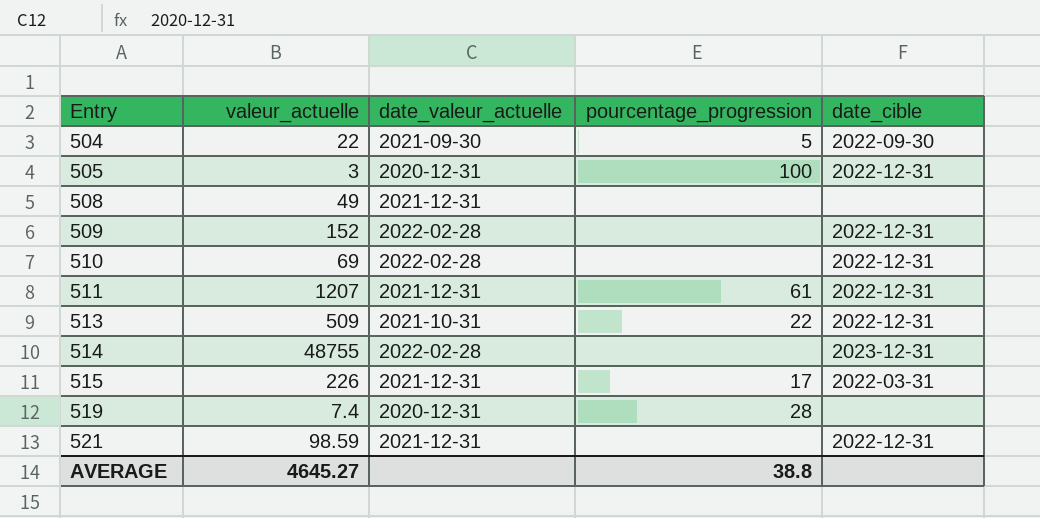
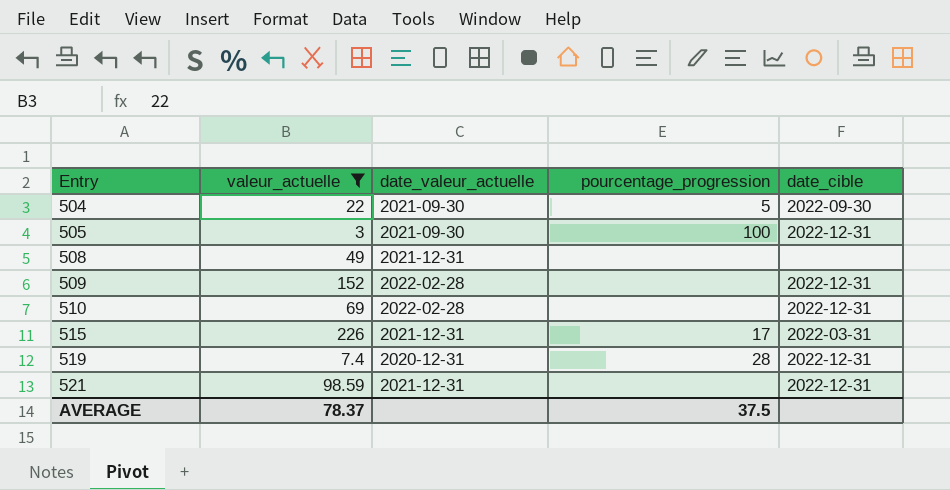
filter: none -> valeur_actuelle <= 226
505 | date_valeur_actuelle: 2020-12-31 -> 2021-09-30
519 | date_cible: none -> 2022-12-31
AVERAGE | valeur_actuelle: 4645.27 -> 78.37
AVERAGE | pourcentage_progression: 38.8 -> 37.5

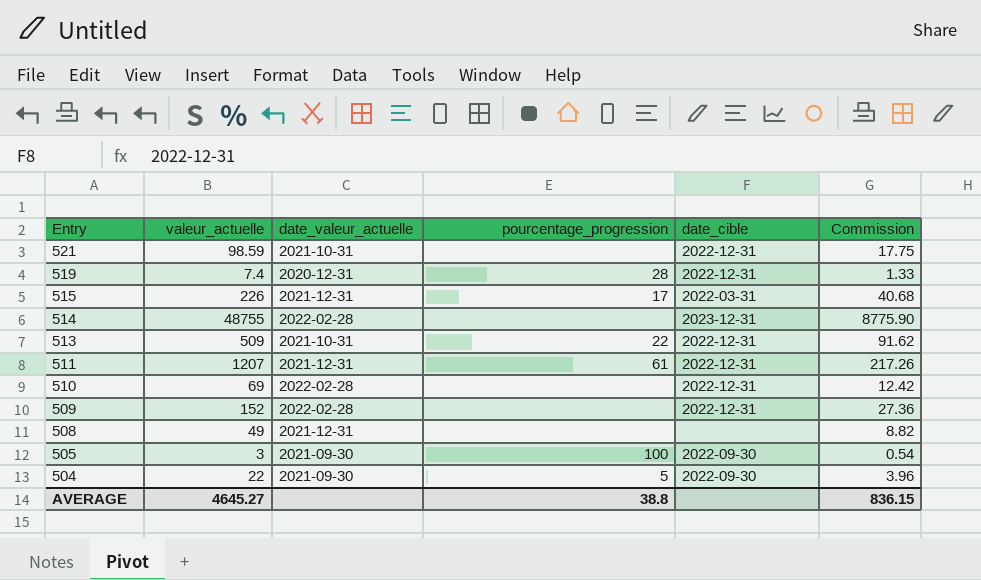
filter: valeur_actuelle <= 226 -> none
row order: Entry ascending -> Entry descending
column Commission | formula: none -> [valeur_actuelle] * 0.18
521 | date_valeur_actuelle: 2021-12-31 -> 2021-10-31
505 | date_cible: 2022-12-31 -> 2022-09-30
AVERAGE | valeur_actuelle: 78.37 -> 4645.27
AVERAGE | pourcentage_progression: 37.5 -> 38.8

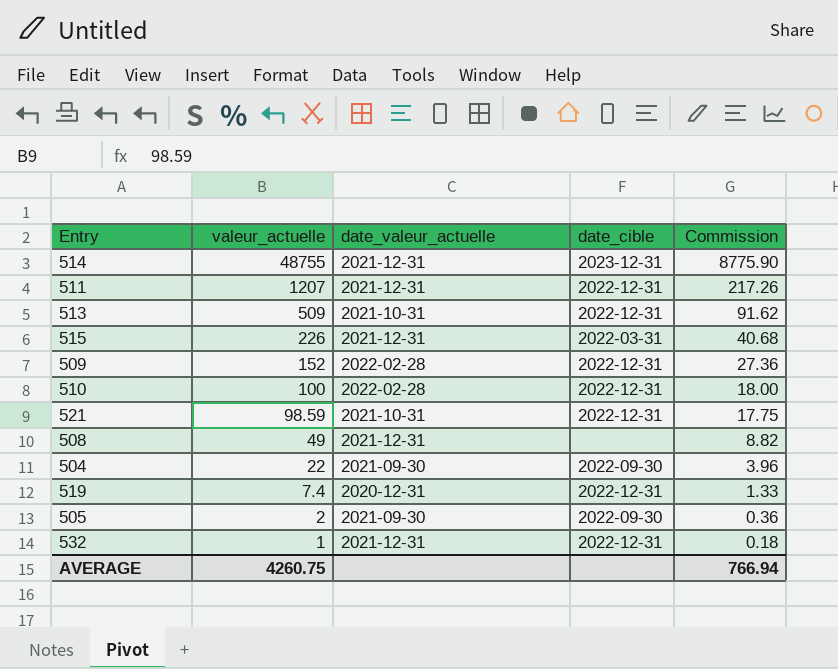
row order: Entry descending -> valeur_actuelle descending
column pourcentage_progression | position: 4 -> none
514 | date_valeur_actuelle: 2022-02-28 -> 2021-12-31
510 | valeur_actuelle: 69 -> 100
510 | Commission: 12.42 -> 18.00
505 | valeur_actuelle: 3 -> 2
505 | Commission: 0.54 -> 0.36
row 532: none -> 1 | 2021-12-31 | 2022-12-31 | 0.18
AVERAGE | valeur_actuelle: 4645.27 -> 4260.75
AVERAGE | Commission: 836.15 -> 766.94

